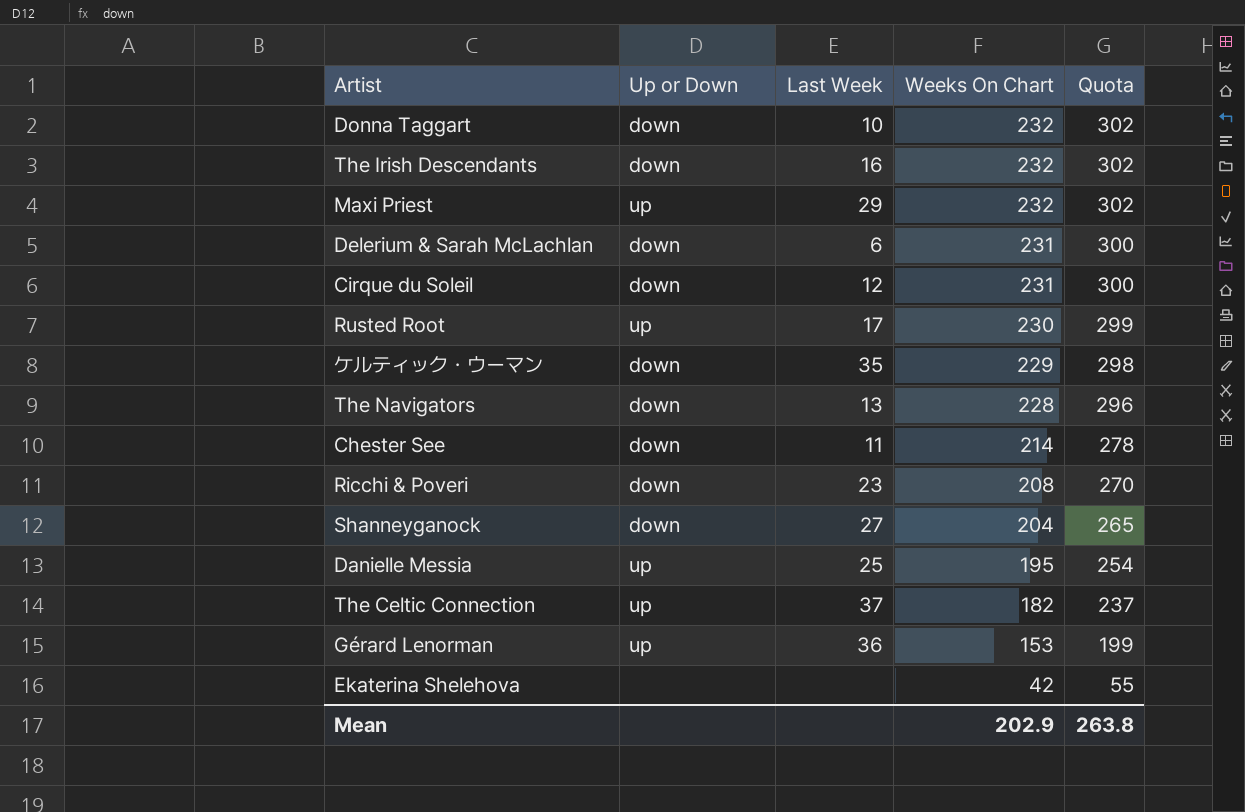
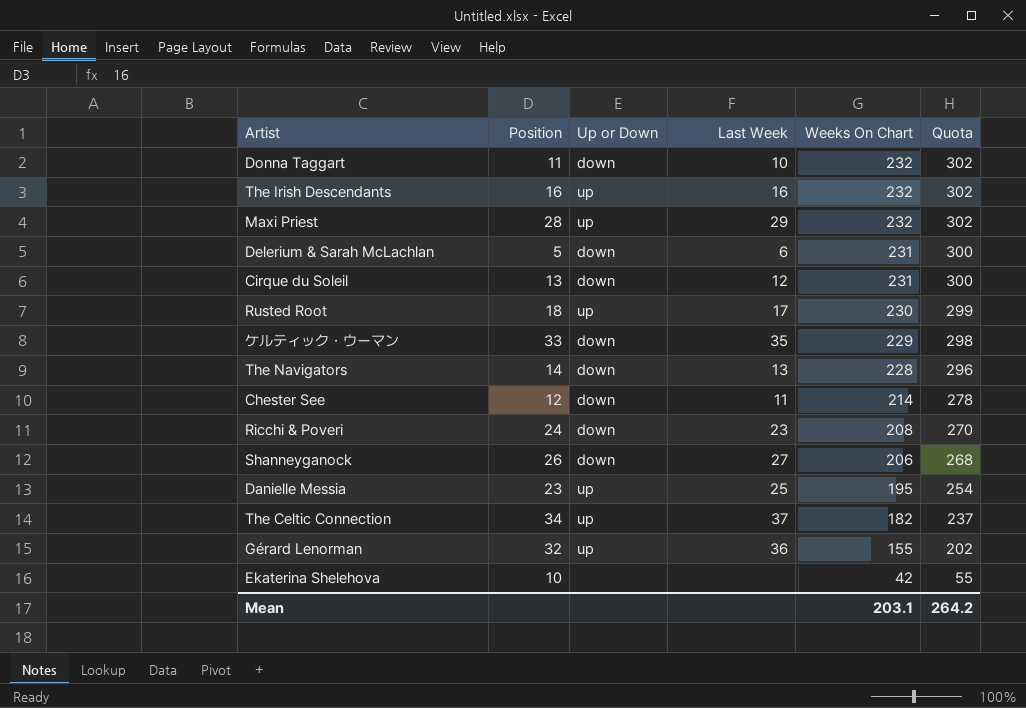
column Position | position: none -> 2
The Irish Descendants | Up or Down: down -> up
Shanneyganock | Weeks On Chart: 204 -> 206
Shanneyganock | Quota: 265 -> 268
Gérard Lenorman | Weeks On Chart: 153 -> 155
Gérard Lenorman | Quota: 199 -> 202
Mean | Weeks On Chart: 202.9 -> 203.1
Mean | Quota: 263.8 -> 264.2

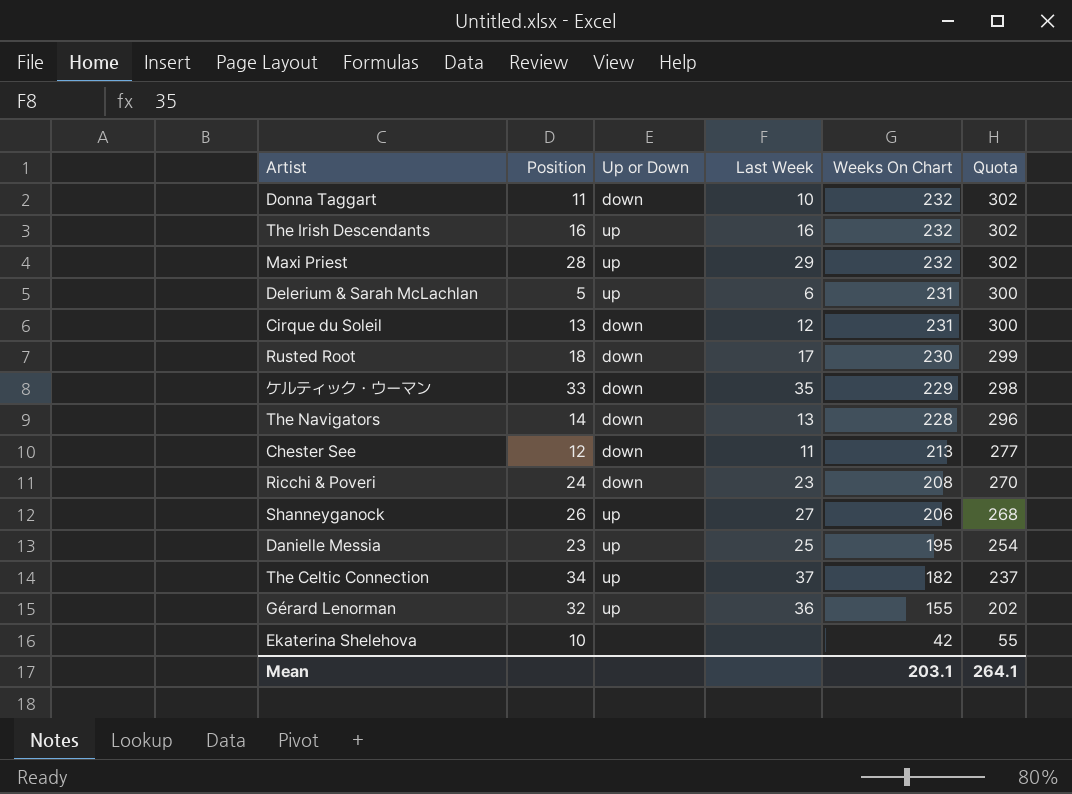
Delerium & Sarah McLachlan | Up or Down: down -> up
Rusted Root | Up or Down: up -> down
Chester See | Weeks On Chart: 214 -> 213
Chester See | Quota: 278 -> 277
Shanneyganock | Up or Down: down -> up
Mean | Quota: 264.2 -> 264.1

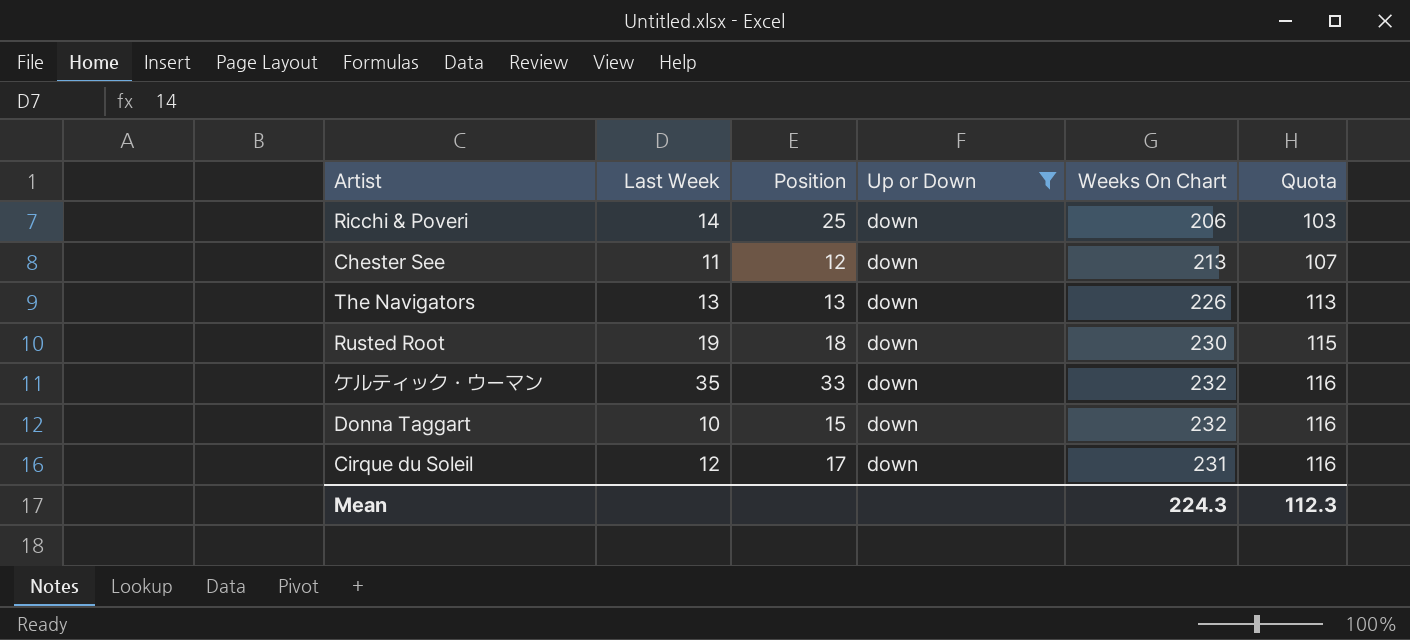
filter: none -> Up or Down = down
row order: Weeks On Chart descending -> Quota ascending
column Last Week | position: 4 -> 2
column Quota | formula: [Weeks On Chart] * 1.3 -> [Weeks On Chart] * 0.5
Ricchi & Poveri | Last Week: 23 -> 14
Ricchi & Poveri | Position: 24 -> 25
Ricchi & Poveri | Weeks On Chart: 208 -> 206
The Navigators | Position: 14 -> 13
The Navigators | Weeks On Chart: 228 -> 226
Rusted Root | Last Week: 17 -> 19
ケルティック・ウーマン | Weeks On Chart: 229 -> 232
Donna Taggart | Position: 11 -> 15
Cirque du Soleil | Position: 13 -> 17
Mean | Weeks On Chart: 203.1 -> 224.3
Mean | Quota: 264.1 -> 112.3

